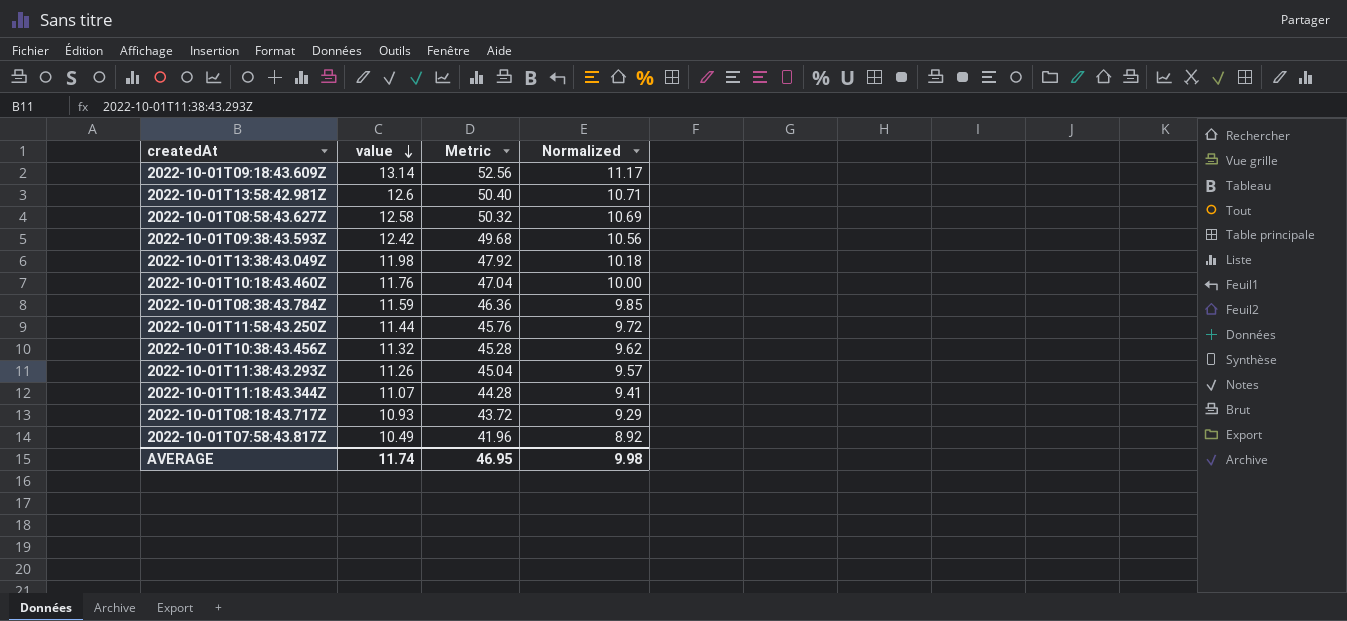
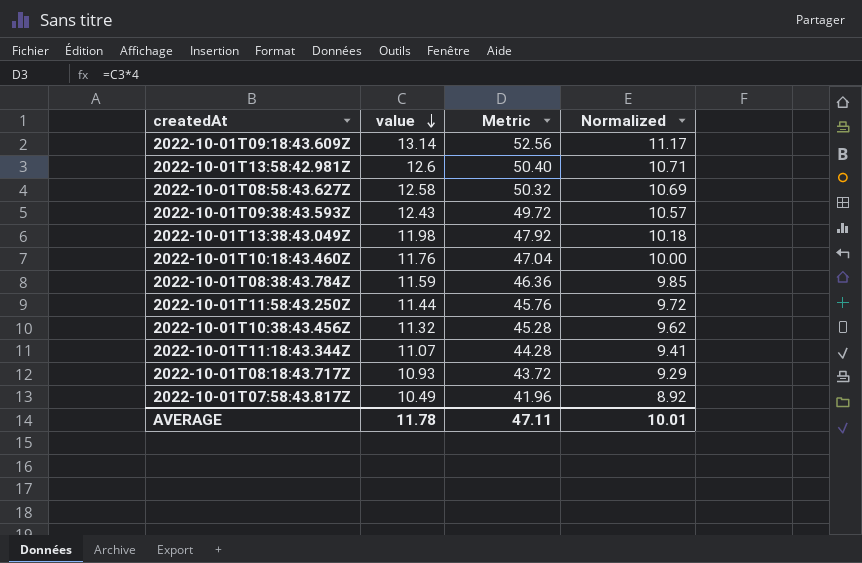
row 2022-10-01T11:38:43.293Z: 11.26 | 45.04 | 9.57 -> none
2022-10-01T09:38:43.593Z | value: 12.42 -> 12.43
2022-10-01T09:38:43.593Z | Metric: 49.68 -> 49.72
2022-10-01T09:38:43.593Z | Normalized: 10.56 -> 10.57
AVERAGE | value: 11.74 -> 11.78
AVERAGE | Metric: 46.95 -> 47.11
AVERAGE | Normalized: 9.98 -> 10.01

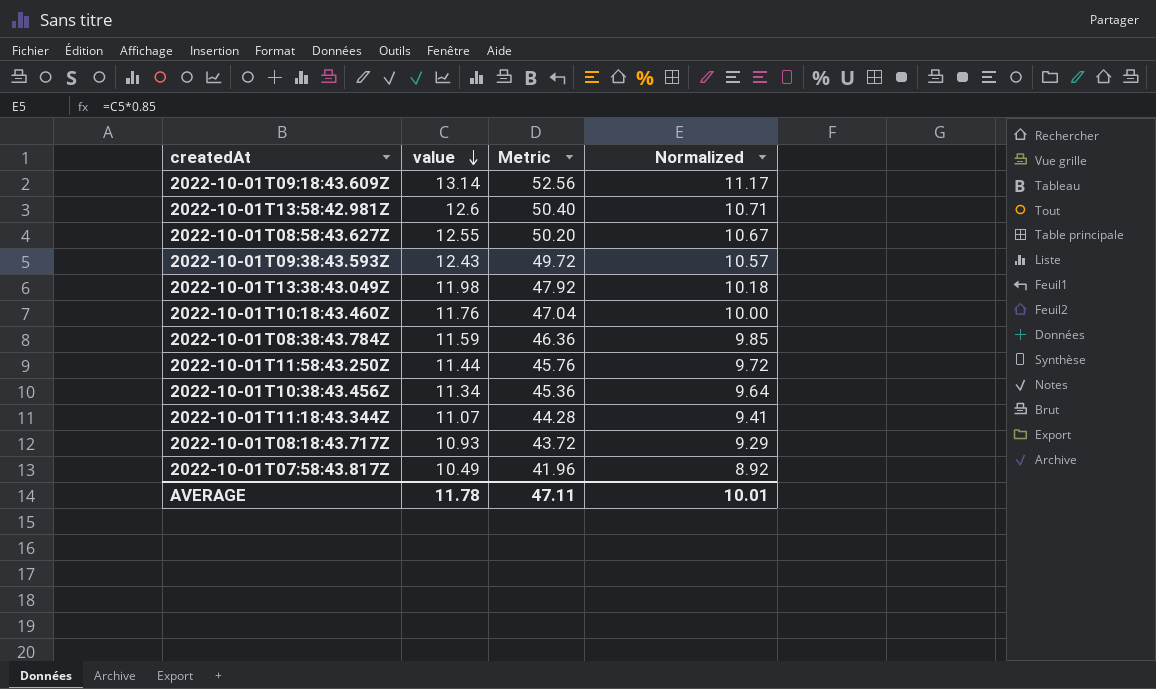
2022-10-01T08:58:43.627Z | value: 12.58 -> 12.55
2022-10-01T08:58:43.627Z | Metric: 50.32 -> 50.20
2022-10-01T08:58:43.627Z | Normalized: 10.69 -> 10.67
2022-10-01T10:38:43.456Z | value: 11.32 -> 11.34
2022-10-01T10:38:43.456Z | Metric: 45.28 -> 45.36
2022-10-01T10:38:43.456Z | Normalized: 9.62 -> 9.64

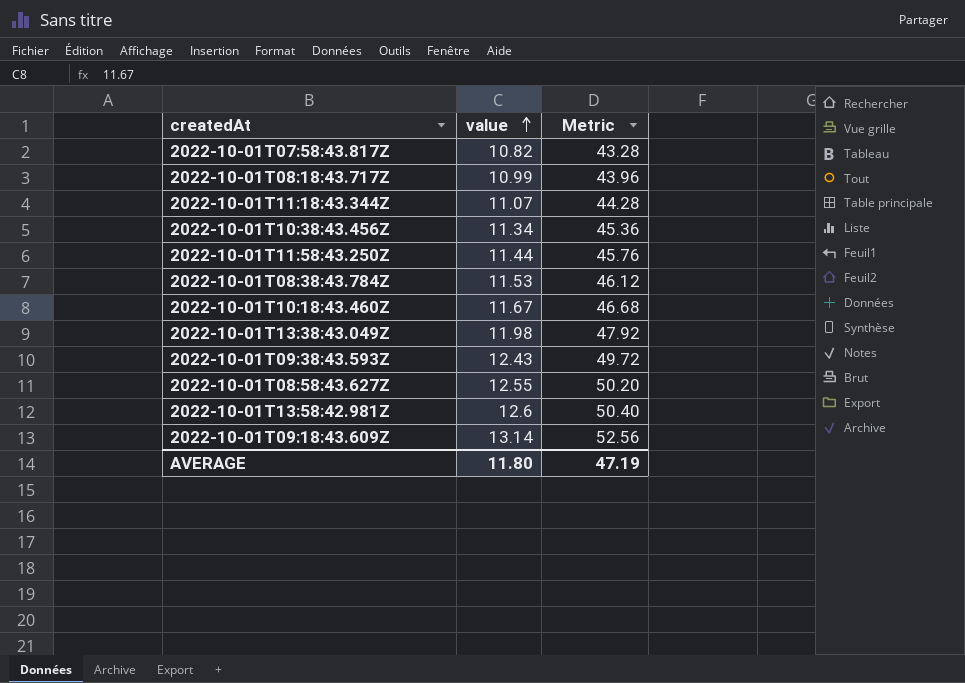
row order: value descending -> value ascending
column Normalized | formula: [value] * 0.85 -> none
2022-10-01T07:58:43.817Z | value: 10.49 -> 10.82
2022-10-01T07:58:43.817Z | Metric: 41.96 -> 43.28
2022-10-01T08:18:43.717Z | value: 10.93 -> 10.99
2022-10-01T08:18:43.717Z | Metric: 43.72 -> 43.96
2022-10-01T08:38:43.784Z | value: 11.59 -> 11.53
2022-10-01T08:38:43.784Z | Metric: 46.36 -> 46.12
2022-10-01T10:18:43.460Z | value: 11.76 -> 11.67
2022-10-01T10:18:43.460Z | Metric: 47.04 -> 46.68
AVERAGE | value: 11.78 -> 11.80
AVERAGE | Metric: 47.11 -> 47.19

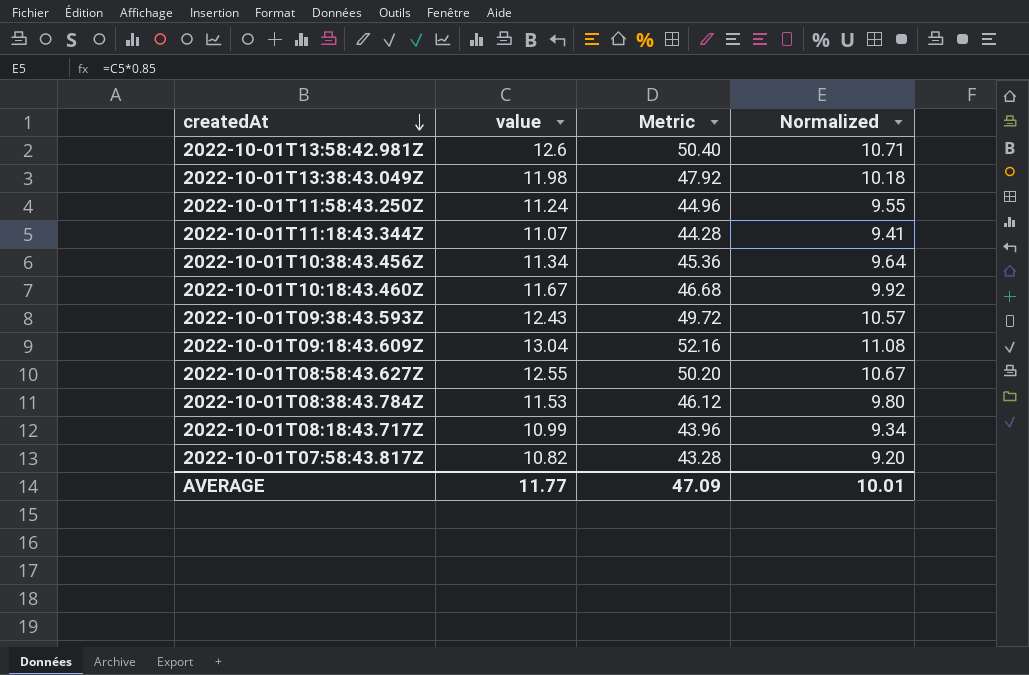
row order: value ascending -> createdAt descending
column Normalized | formula: none -> [value] * 0.85
2022-10-01T11:58:43.250Z | value: 11.44 -> 11.24
2022-10-01T11:58:43.250Z | Metric: 45.76 -> 44.96
2022-10-01T09:18:43.609Z | value: 13.14 -> 13.04
2022-10-01T09:18:43.609Z | Metric: 52.56 -> 52.16
AVERAGE | value: 11.80 -> 11.77
AVERAGE | Metric: 47.19 -> 47.09

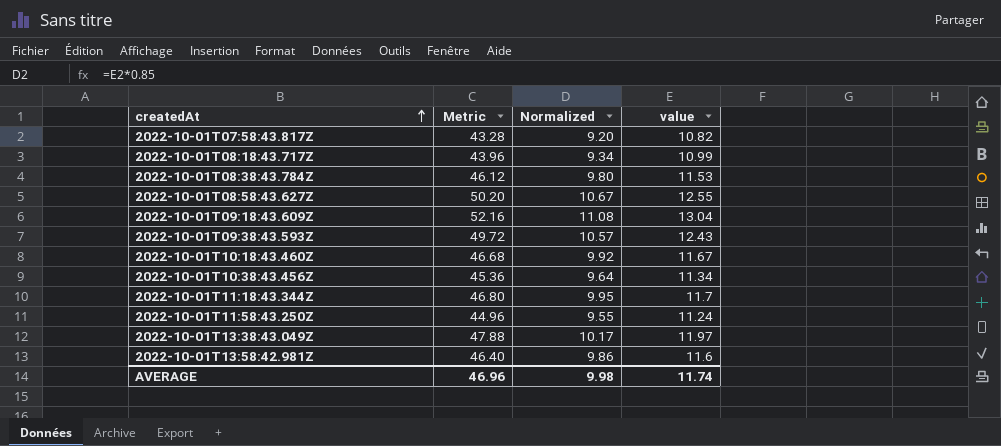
row order: createdAt descending -> createdAt ascending
column value | position: 2 -> 4
2022-10-01T11:18:43.344Z | Metric: 44.28 -> 46.80
2022-10-01T11:18:43.344Z | Normalized: 9.41 -> 9.95
2022-10-01T11:18:43.344Z | value: 11.07 -> 11.7
2022-10-01T13:38:43.049Z | Metric: 47.92 -> 47.88
2022-10-01T13:38:43.049Z | Normalized: 10.18 -> 10.17
2022-10-01T13:38:43.049Z | value: 11.98 -> 11.97
2022-10-01T13:58:42.981Z | Metric: 50.40 -> 46.40
2022-10-01T13:58:42.981Z | Normalized: 10.71 -> 9.86
2022-10-01T13:58:42.981Z | value: 12.6 -> 11.6
AVERAGE | Metric: 47.09 -> 46.96
AVERAGE | Normalized: 10.01 -> 9.98
AVERAGE | value: 11.77 -> 11.74

